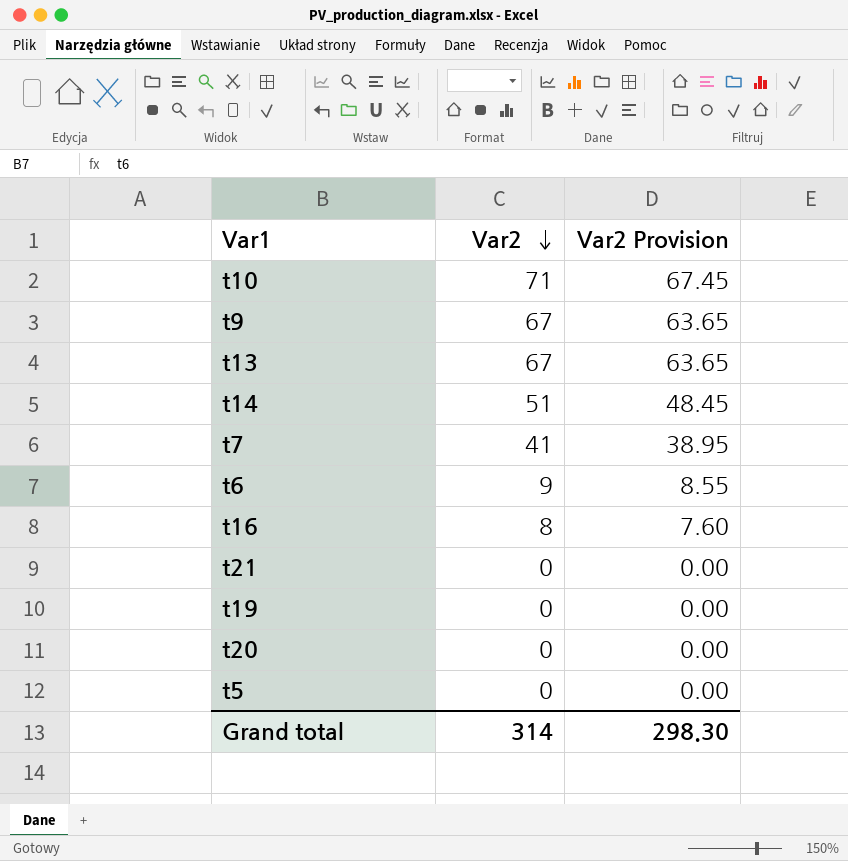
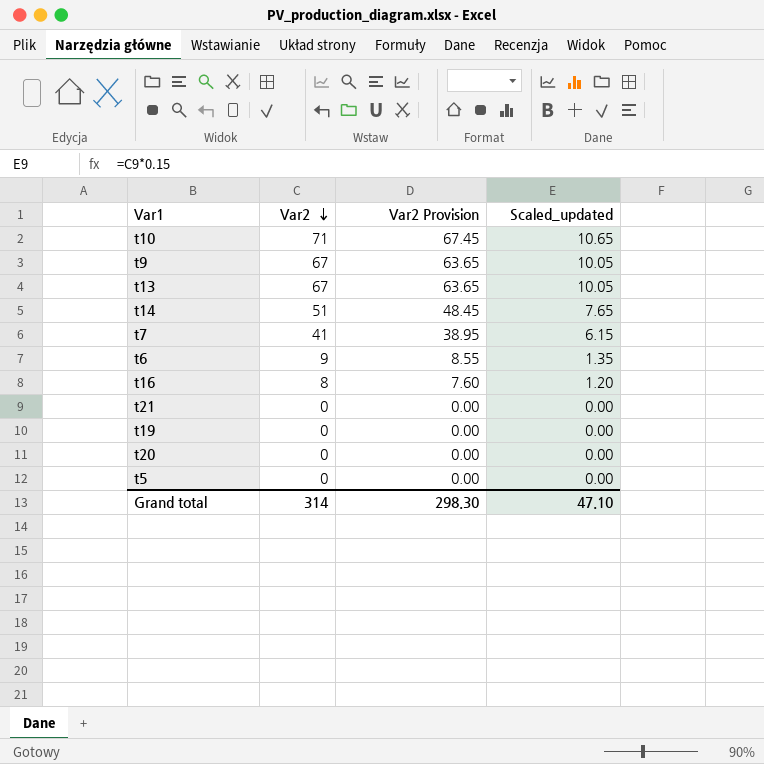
column Scaled_updated | formula: none -> [Var2] * 0.15

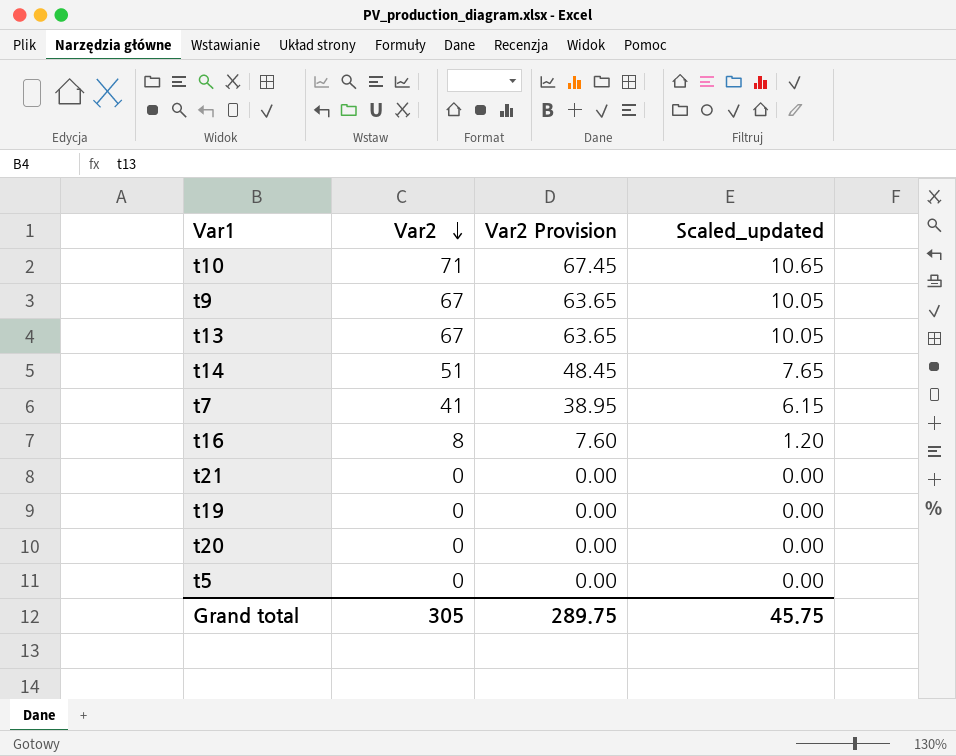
row t6: 9 | 8.55 | 1.35 -> none
Grand total | Var2: 314 -> 305
Grand total | Var2 Provision: 298.30 -> 289.75
Grand total | Scaled_updated: 47.10 -> 45.75

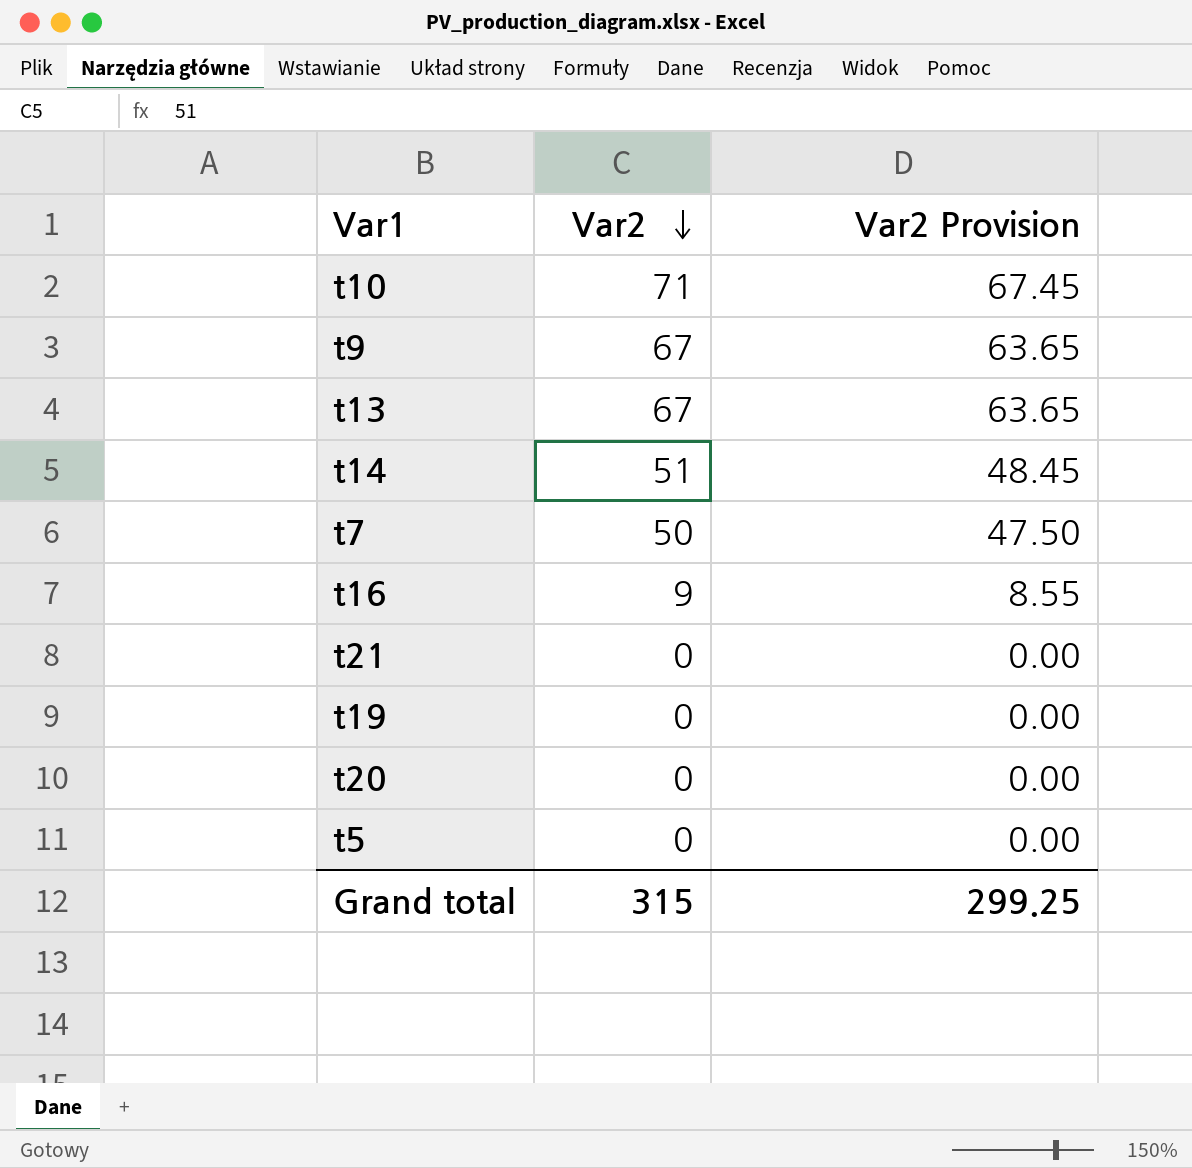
column Scaled_updated | formula: [Var2] * 0.15 -> none
t7 | Var2: 41 -> 50
t7 | Var2 Provision: 38.95 -> 47.50
t16 | Var2: 8 -> 9
t16 | Var2 Provision: 7.60 -> 8.55
Grand total | Var2: 305 -> 315
Grand total | Var2 Provision: 289.75 -> 299.25

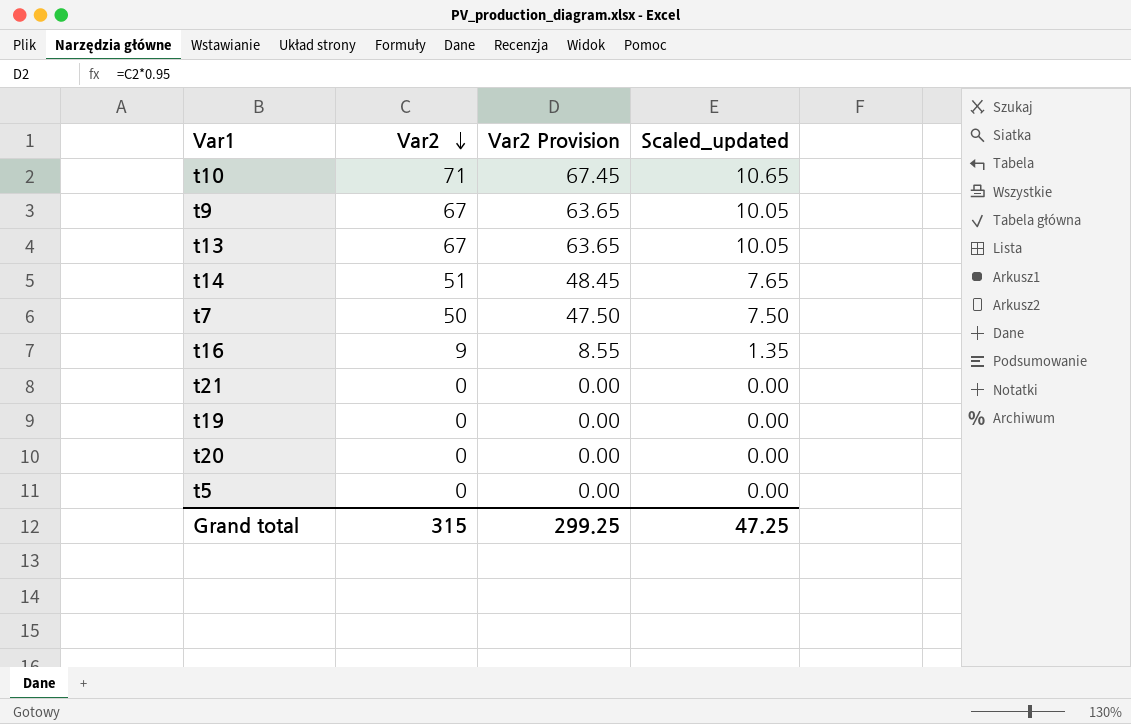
column Scaled_updated | formula: none -> [Var2] * 0.15

